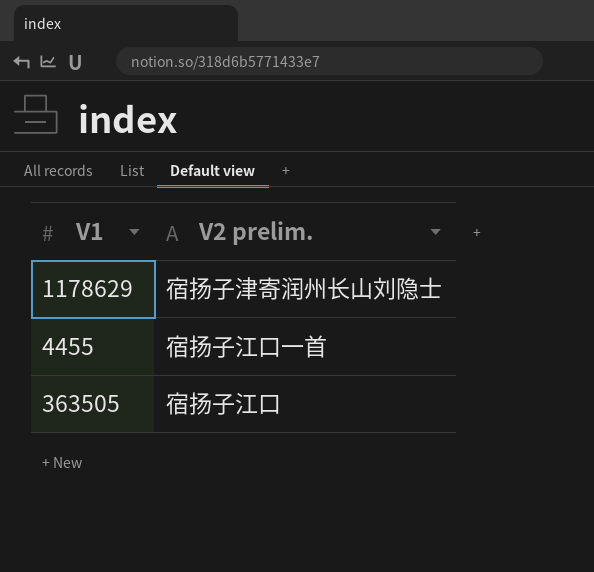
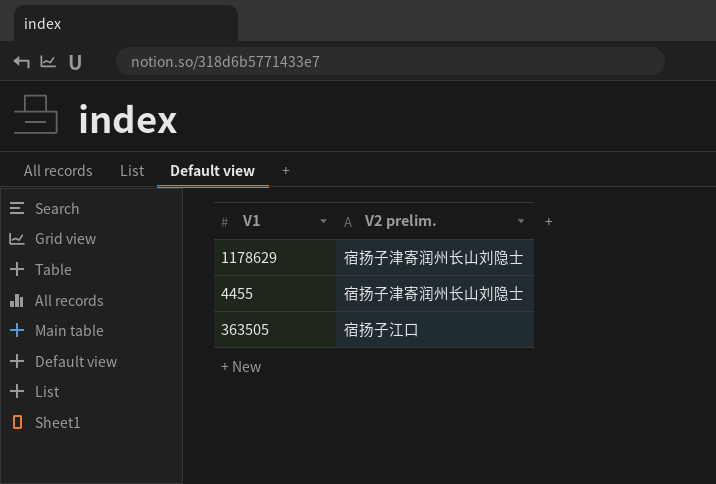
4455 | V2 prelim.: 宿扬子江口一首 -> 宿扬子津寄润州长山刘隐士

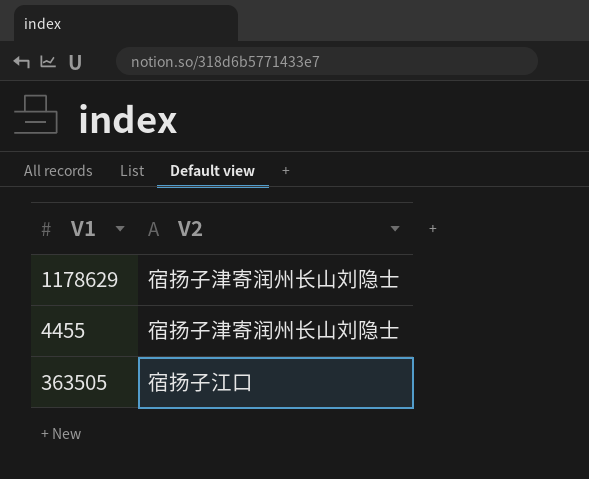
column name: V2 prelim. -> V2

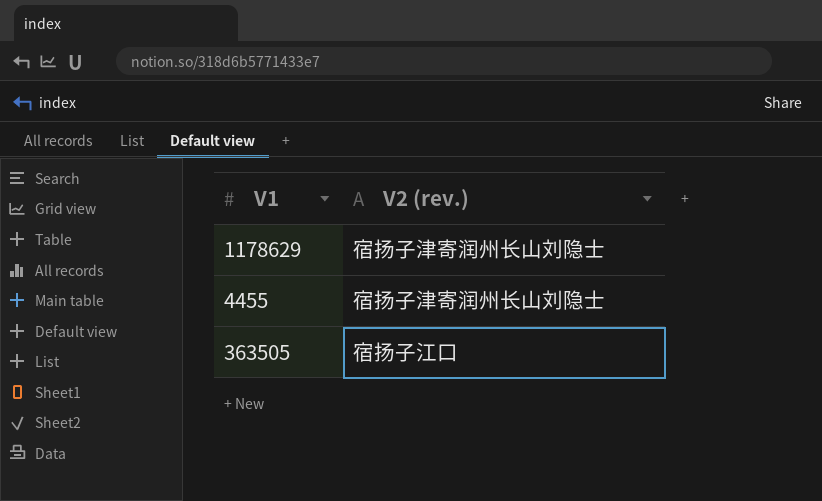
column name: V2 -> V2 (rev.)

